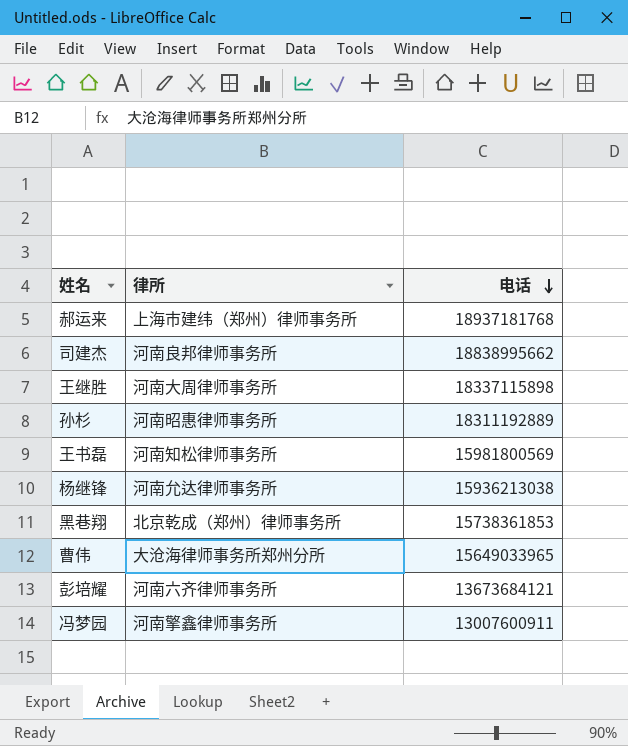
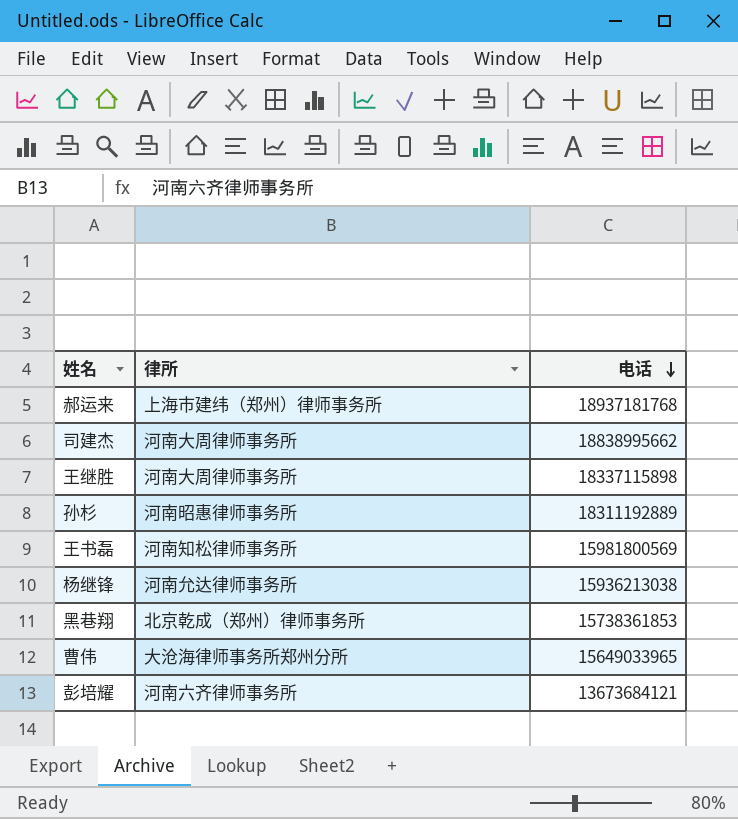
row 冯梦园: 河南擎鑫律师事务所 | 13007600911 -> none
司建杰 | 律所: 河南良邦律师事务所 -> 河南大周律师事务所

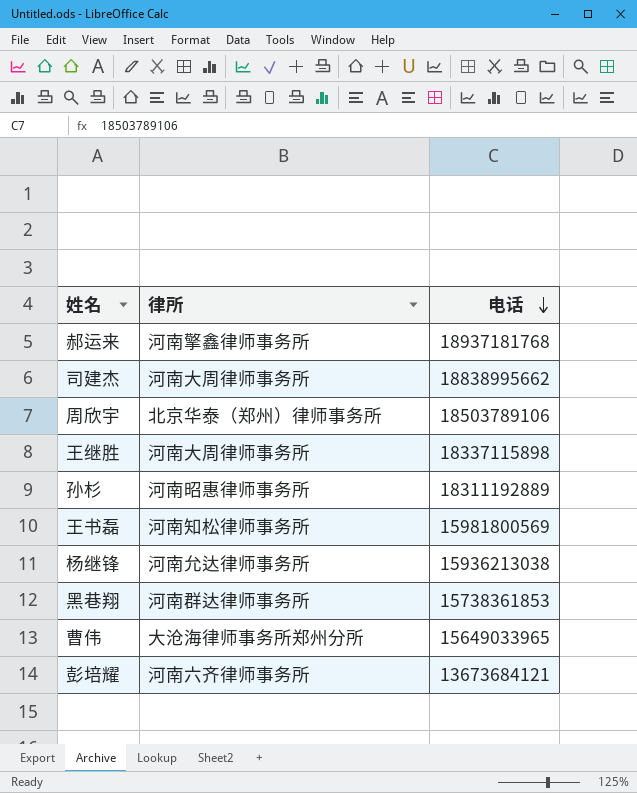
郝运来 | 律所: 上海市建纬（郑州）律师事务所 -> 河南擎鑫律师事务所
row 周欣宇: none -> 北京华泰（郑州）律师事务所 | 18503789106
黑巷翔 | 律所: 北京乾成（郑州）律师事务所 -> 河南群达律师事务所

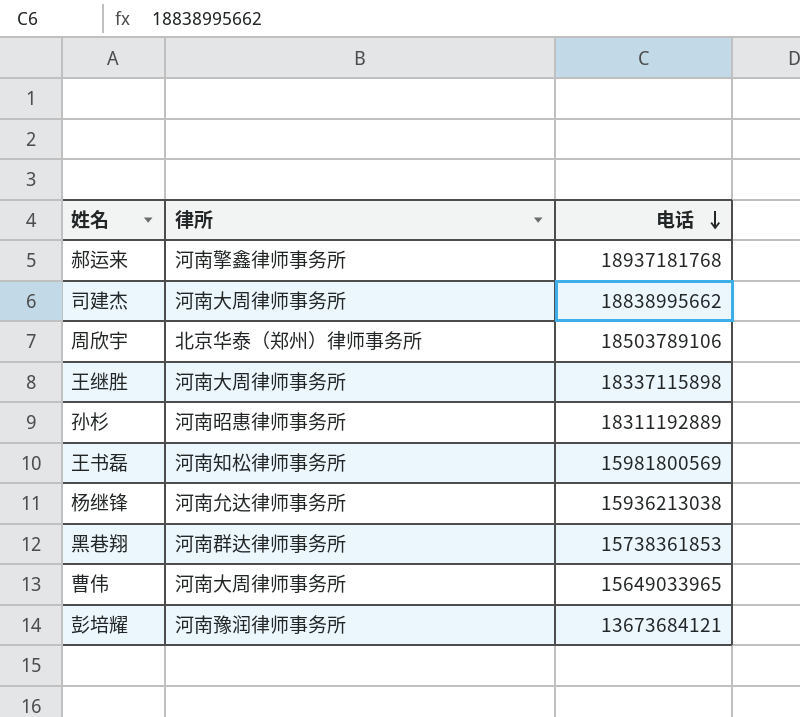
曹伟 | 律所: 大沧海律师事务所郑州分所 -> 河南大周律师事务所
彭培耀 | 律所: 河南六齐律师事务所 -> 河南豫润律师事务所

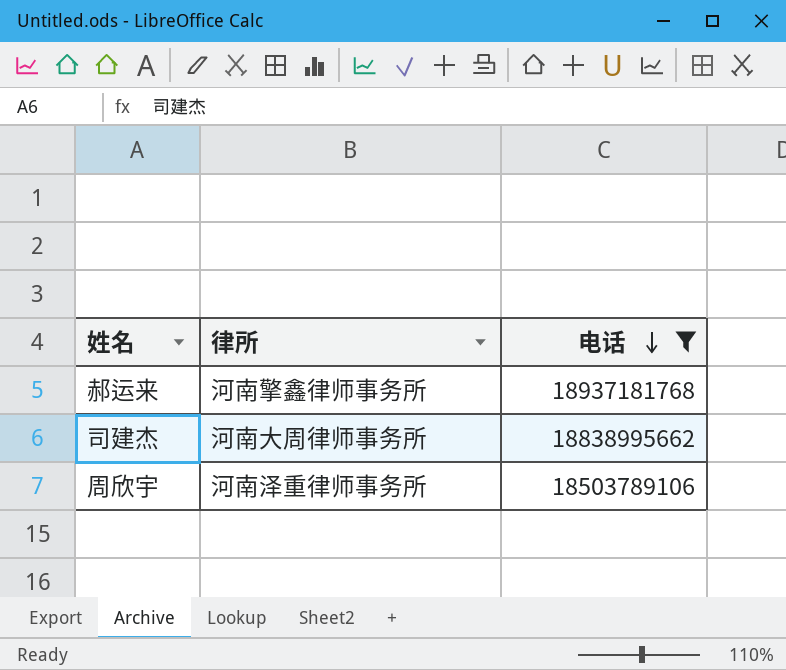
filter: none -> 电话 >= 18503789106
周欣宇 | 律所: 北京华泰（郑州）律师事务所 -> 河南泽重律师事务所

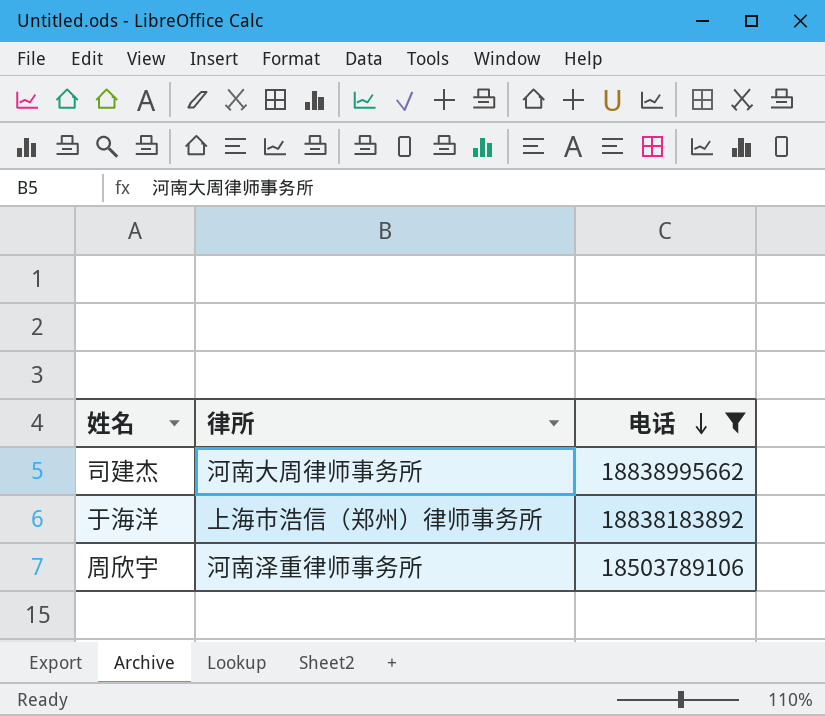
row 郝运来: 河南擎鑫律师事务所 | 18937181768 -> none
row 于海洋: none -> 上海市浩信（郑州）律师事务所 | 18838183892

